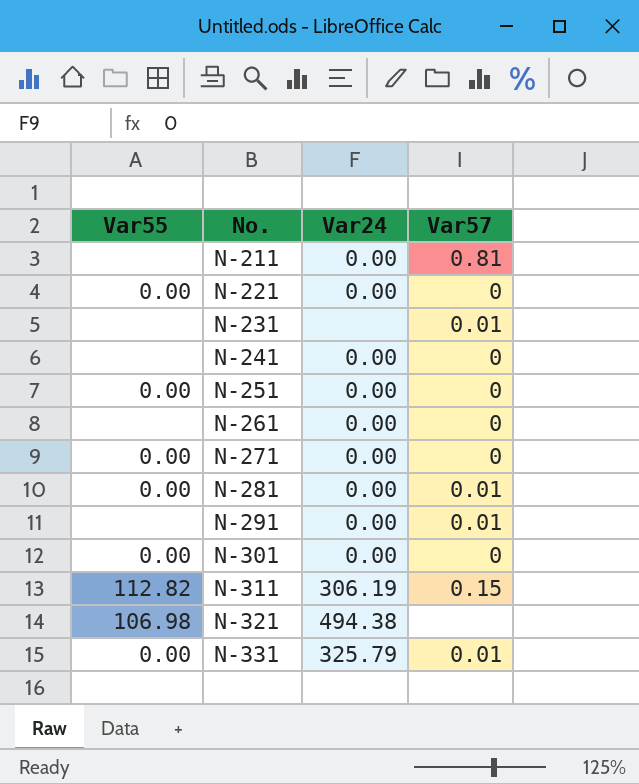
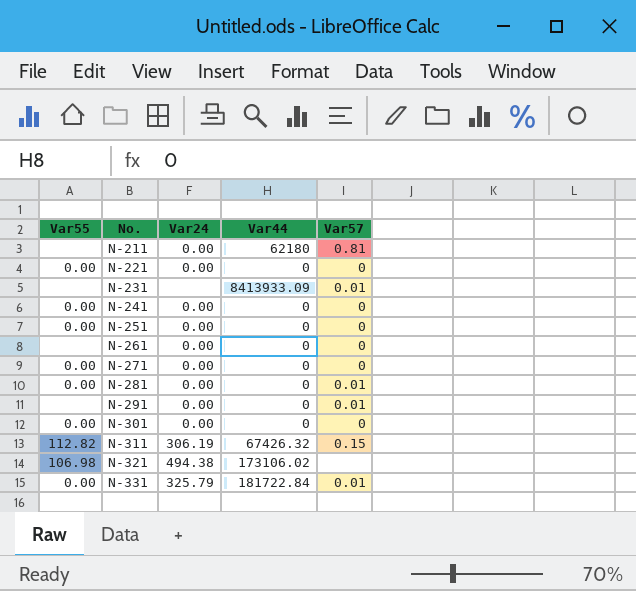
column Var44 | position: none -> 4
N-241 | Var55: none -> 0.00

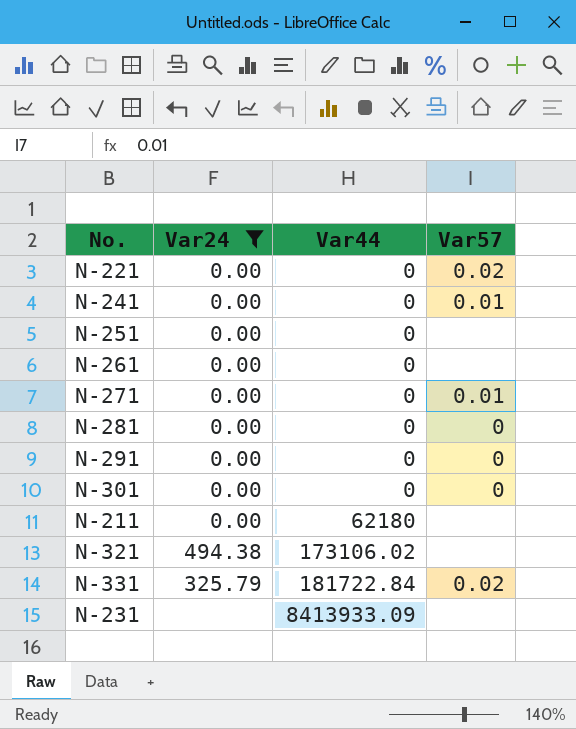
filter: none -> Var24 != 306.19
row order: No. ascending -> Var44 ascending
column Var55 | position: 1 -> none
N-221 | Var57: 0 -> 0.02
N-241 | Var57: 0 -> 0.01
N-251 | Var57: 0 -> none
N-261 | Var57: 0 -> none
N-271 | Var57: 0 -> 0.01
N-281 | Var57: 0.01 -> 0
N-291 | Var57: 0.01 -> 0
N-211 | Var57: 0.81 -> none
N-331 | Var57: 0.01 -> 0.02
N-231 | Var57: 0.01 -> none

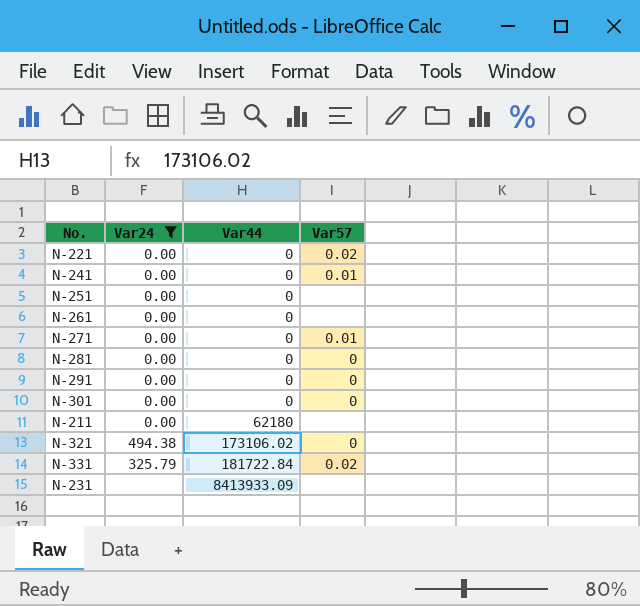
N-321 | Var57: none -> 0

